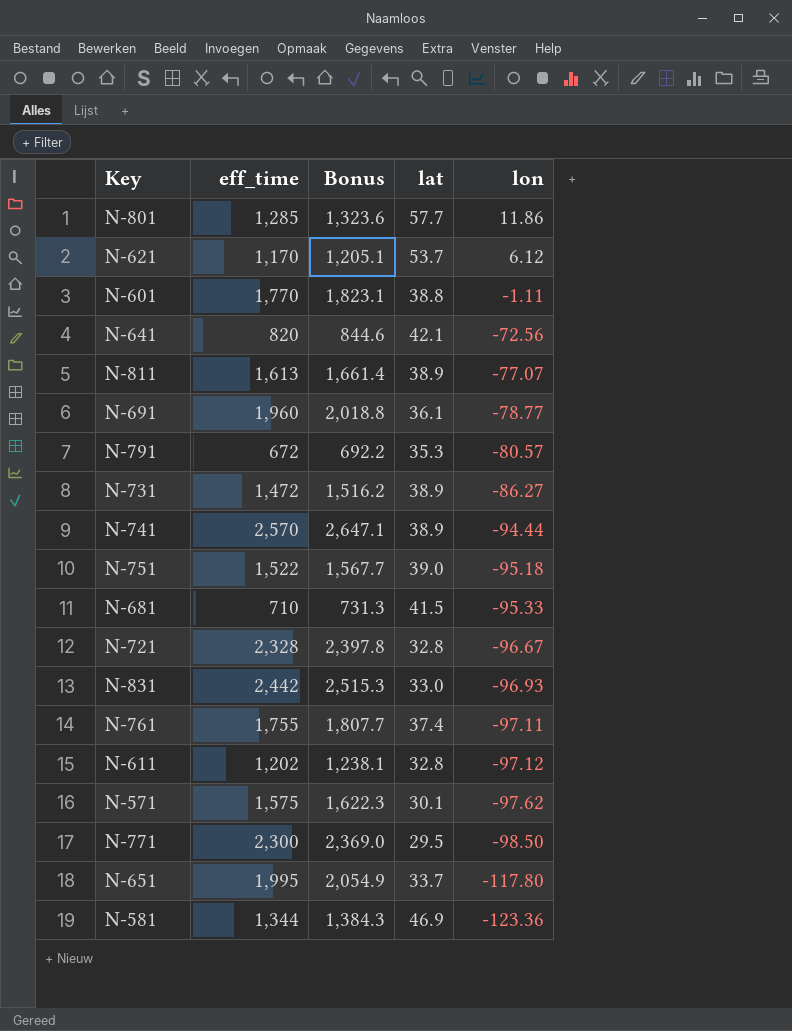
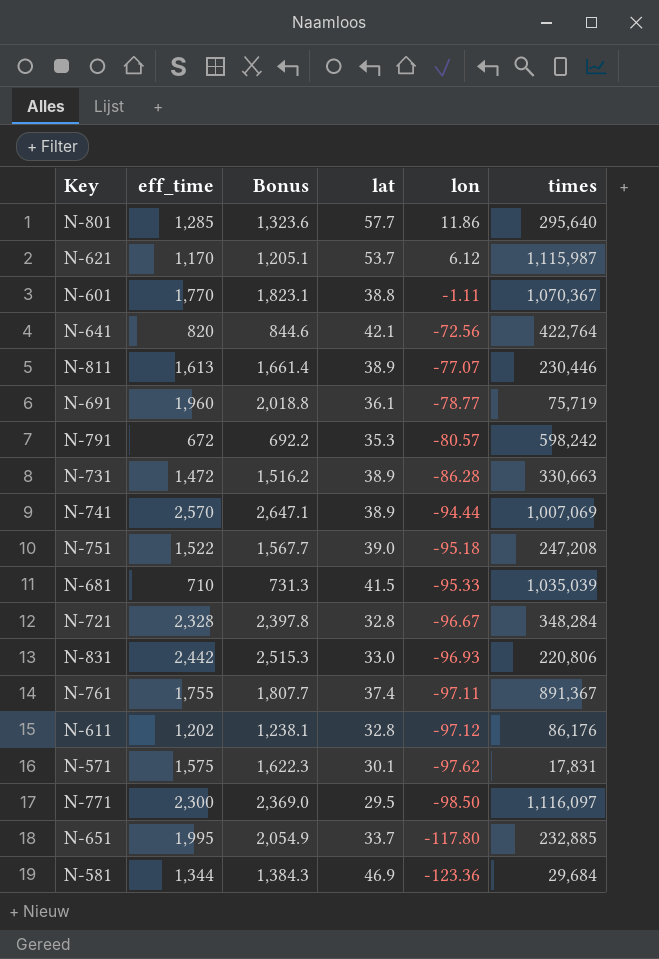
column times | position: none -> 6
N-731 | lon: -86.27 -> -86.28

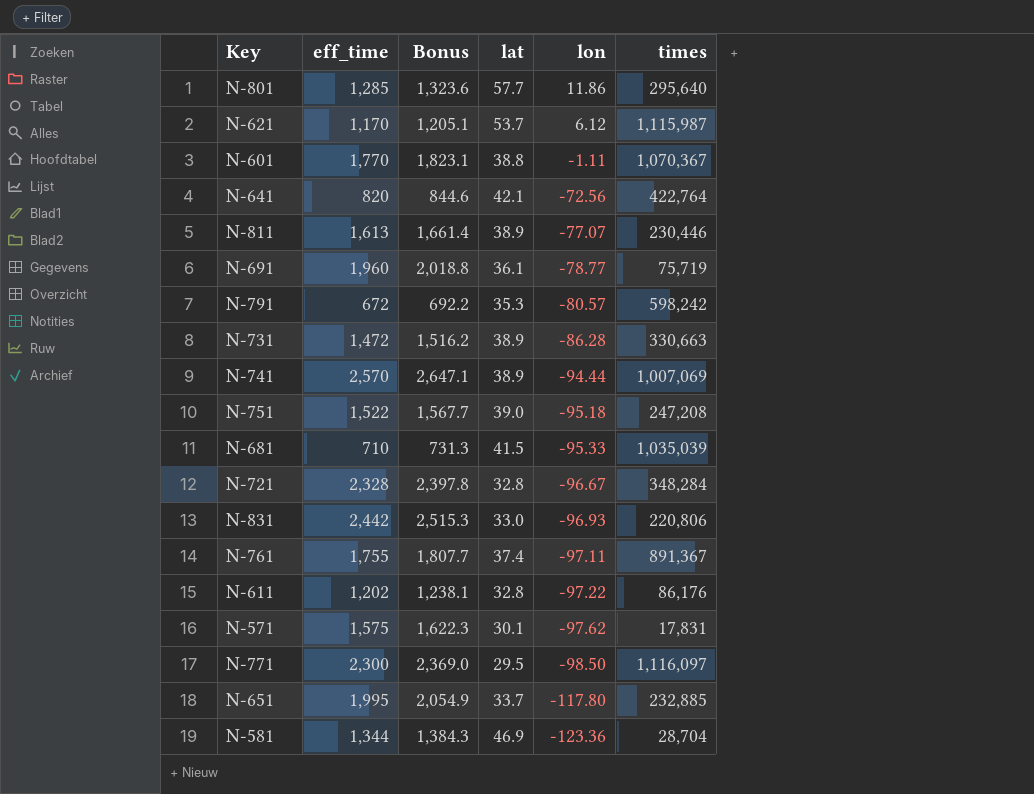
N-611 | lon: -97.12 -> -97.22
N-581 | times: 29,684 -> 28,704

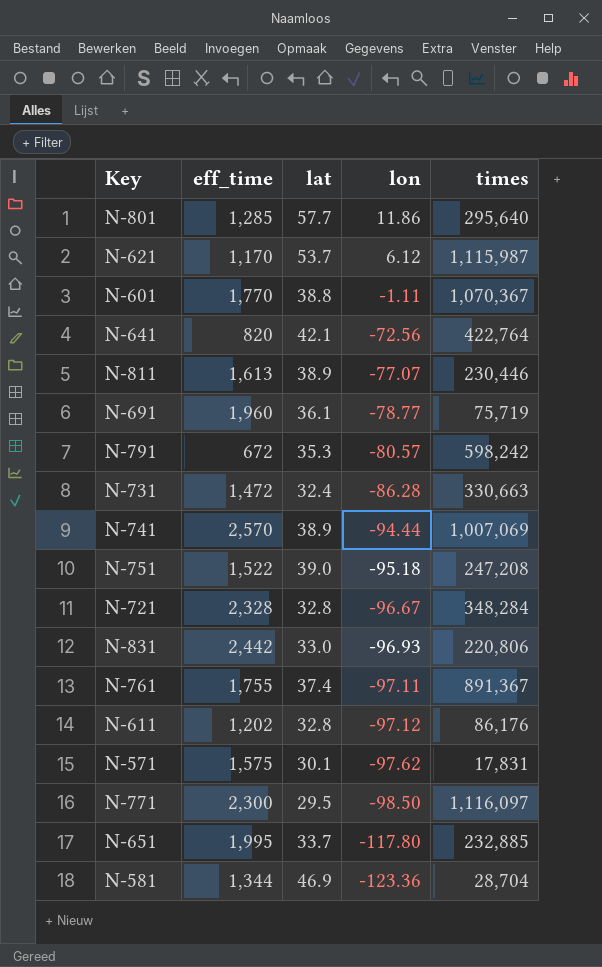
column Bonus | formula: [eff_time] * 1.03 -> none
row N-681: 710 | 731.3 | 41.5 | -95.33 | 1,035,039 -> none
N-731 | lat: 38.9 -> 32.4
N-611 | lon: -97.22 -> -97.12

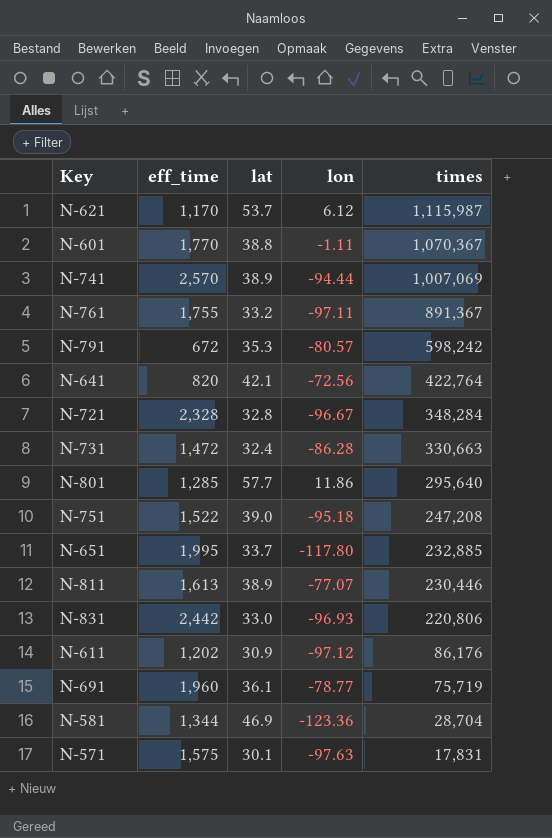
row order: lon descending -> times descending
row N-771: 2,300 | 29.5 | -98.50 | 1,116,097 -> none
N-761 | lat: 37.4 -> 33.2
N-611 | lat: 32.8 -> 30.9
N-571 | lon: -97.62 -> -97.63

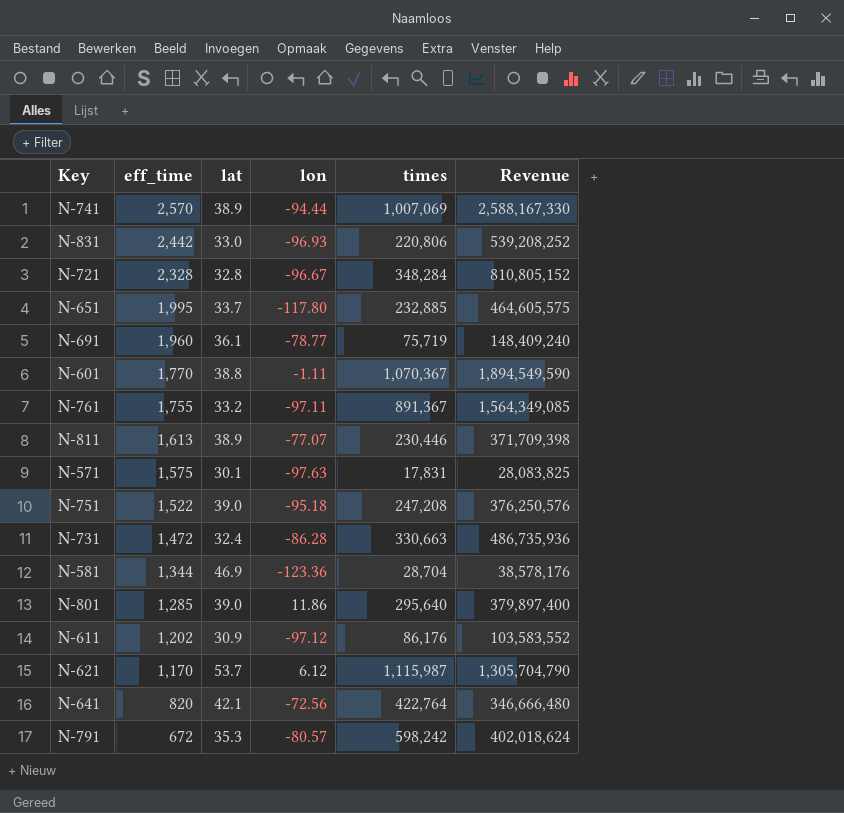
row order: times descending -> eff_time descending
column Revenue | formula: none -> [eff_time] * [times]
N-801 | lat: 57.7 -> 39.0

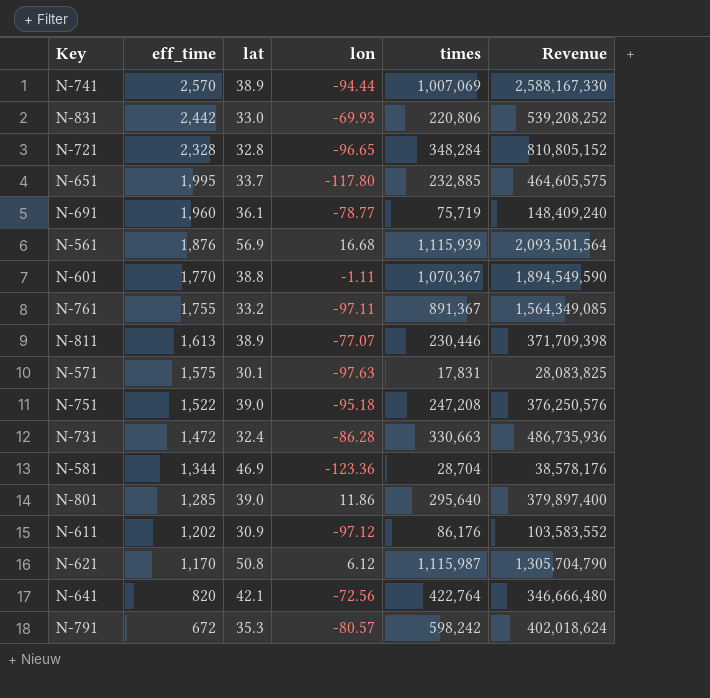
N-831 | lon: -96.93 -> -69.93
N-721 | lon: -96.67 -> -96.65
row N-561: none -> 1,876 | 56.9 | 16.68 | 1,115,939 | 2,093,501,564
N-621 | lat: 53.7 -> 50.8

